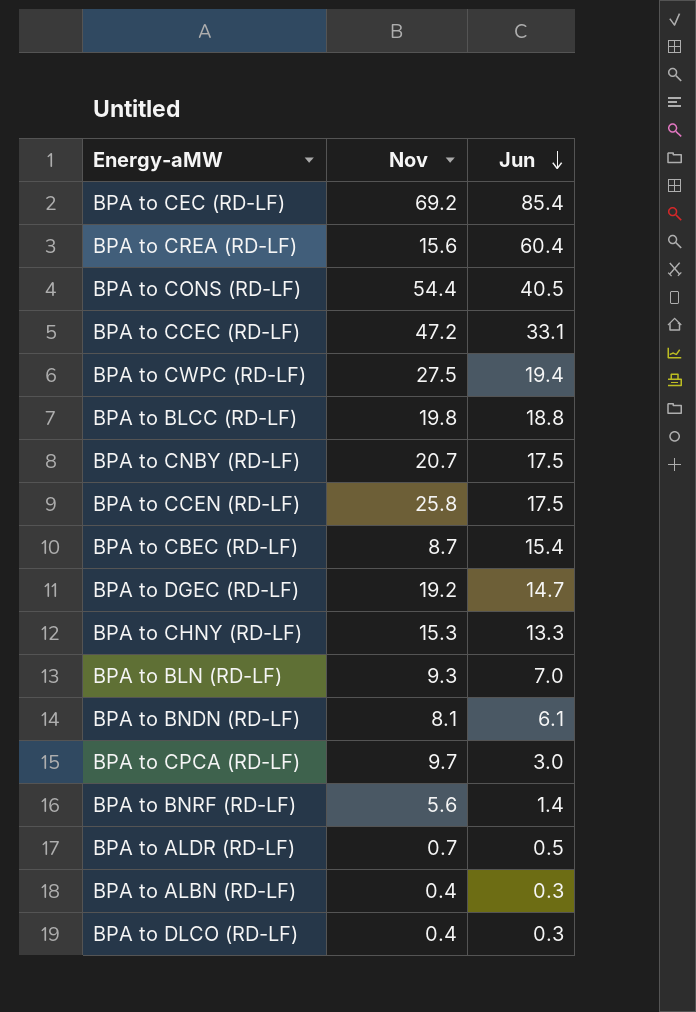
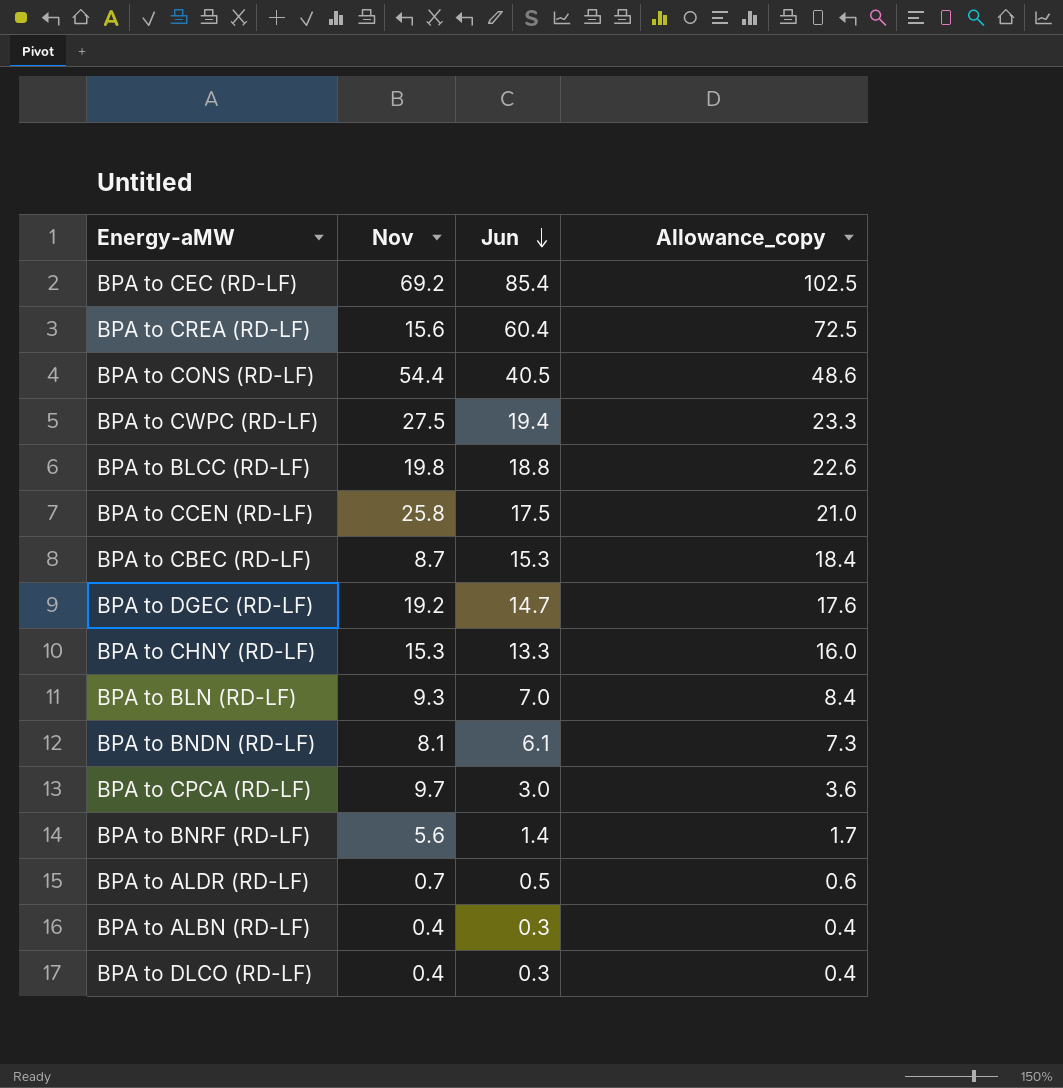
column Allowance_copy | formula: none -> [Jun] * 1.2
row BPA to CCEC (RD-LF): 47.2 | 33.1 -> none
row BPA to CNBY (RD-LF): 20.7 | 17.5 -> none
BPA to CBEC (RD-LF) | Jun: 15.4 -> 15.3

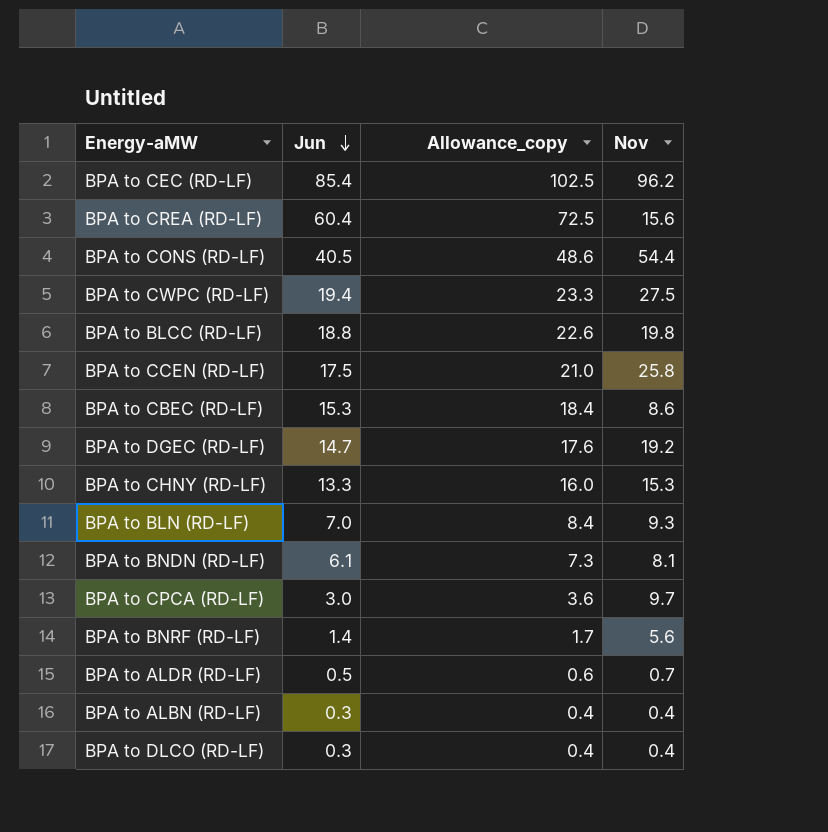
column Nov | position: 2 -> 4
BPA to CEC (RD-LF) | Nov: 69.2 -> 96.2
BPA to CBEC (RD-LF) | Nov: 8.7 -> 8.6

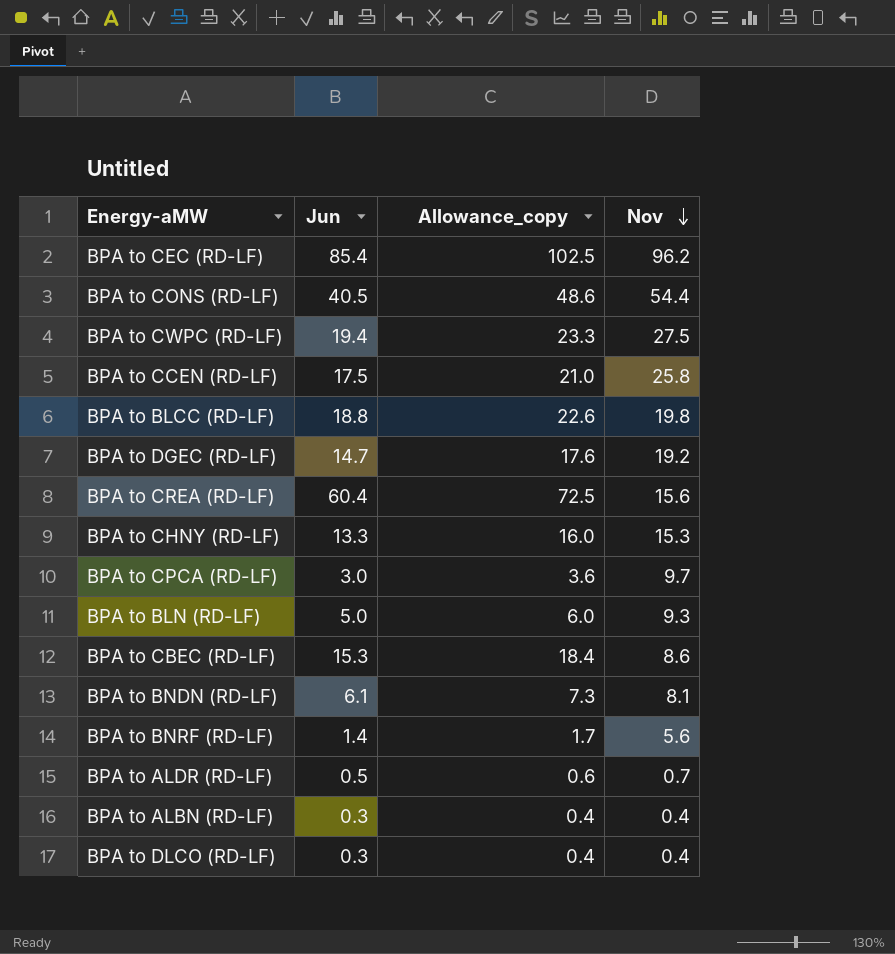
row order: Jun descending -> Nov descending
BPA to BLN (RD-LF) | Jun: 7.0 -> 5.0
BPA to BLN (RD-LF) | Allowance_copy: 8.4 -> 6.0

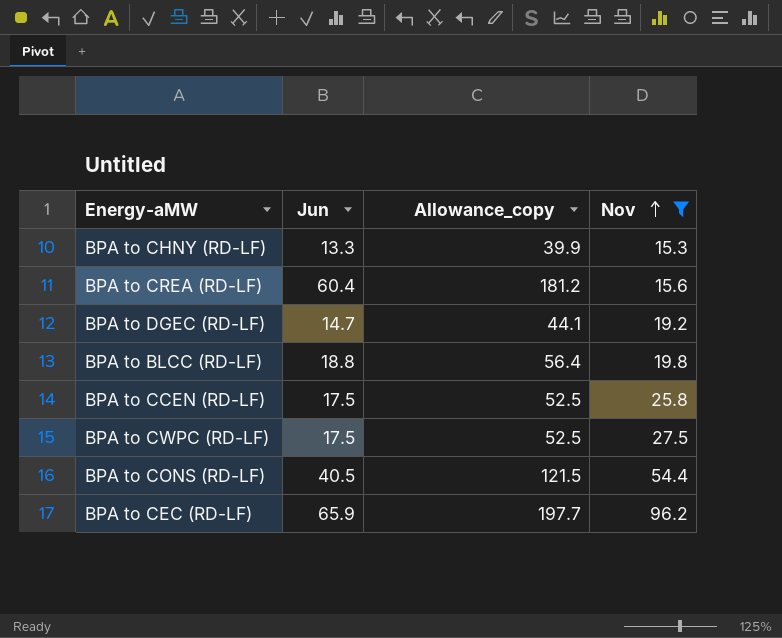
filter: none -> Nov >= 15.3
row order: Nov descending -> Nov ascending
column Allowance_copy | formula: [Jun] * 1.2 -> [Jun] * 3
BPA to CWPC (RD-LF) | Jun: 19.4 -> 17.5
BPA to CEC (RD-LF) | Jun: 85.4 -> 65.9

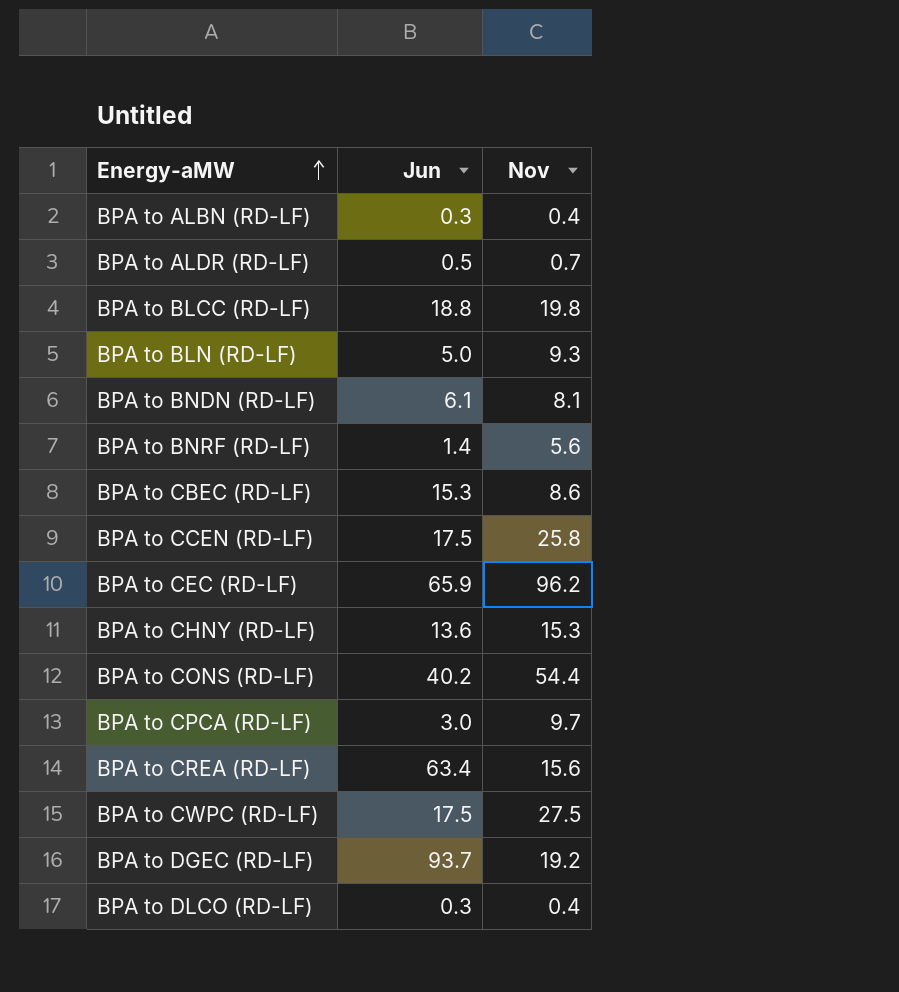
filter: Nov >= 15.3 -> none
row order: Nov ascending -> Energy-aMW ascending
column Allowance_copy | formula: [Jun] * 3 -> none
BPA to CHNY (RD-LF) | Jun: 13.3 -> 13.6
BPA to CONS (RD-LF) | Jun: 40.5 -> 40.2
BPA to CREA (RD-LF) | Jun: 60.4 -> 63.4
BPA to DGEC (RD-LF) | Jun: 14.7 -> 93.7

